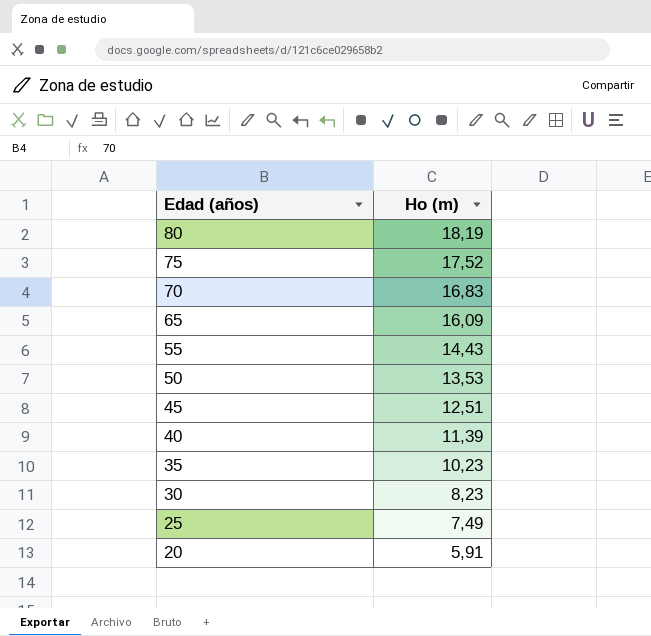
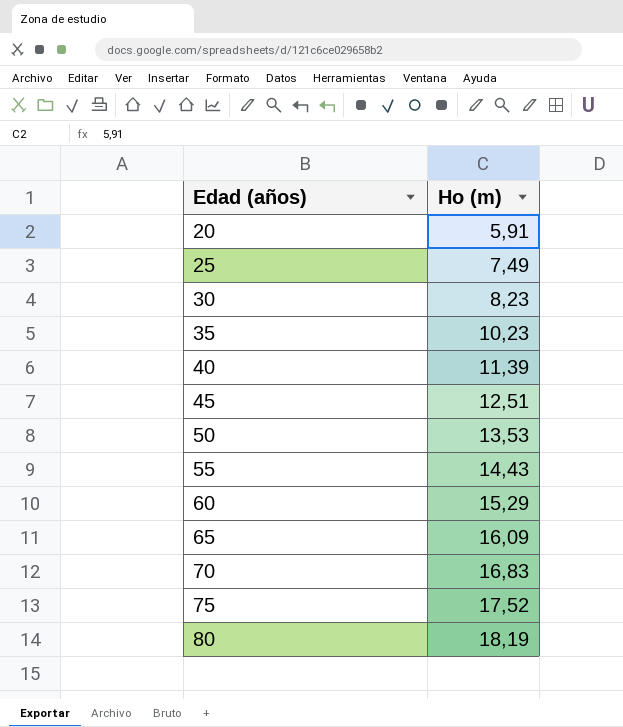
row order: Edad (años) descending -> Edad (años) ascending
row 60: none -> 15,29

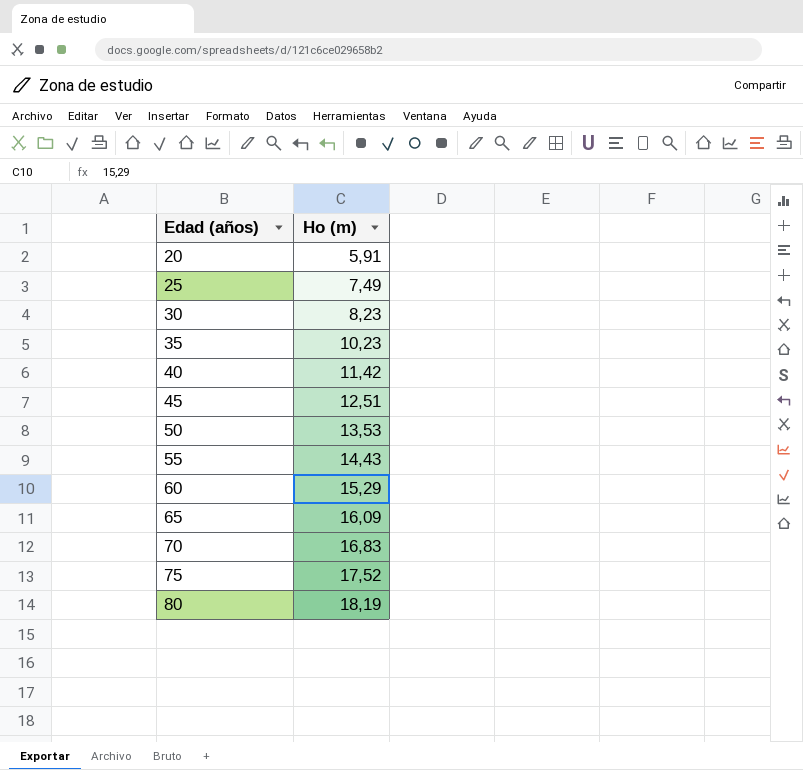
40 | Ho (m): 11,39 -> 11,42

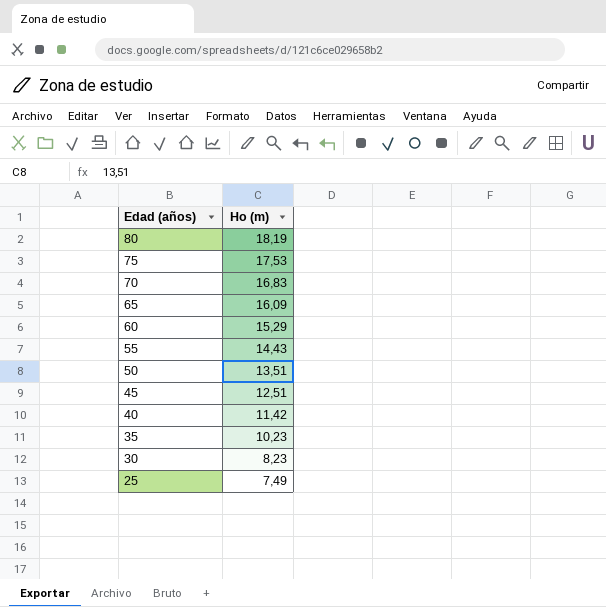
row order: Edad (años) ascending -> Edad (años) descending
row 20: 5,91 -> none
75 | Ho (m): 17,52 -> 17,53
50 | Ho (m): 13,53 -> 13,51

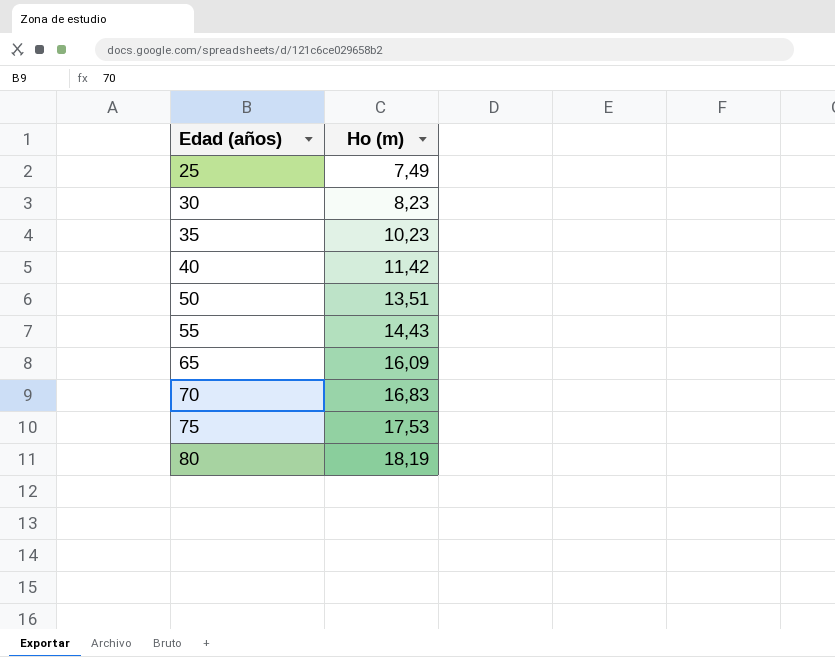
row order: Edad (años) descending -> Edad (años) ascending
row 60: 15,29 -> none
row 45: 12,51 -> none

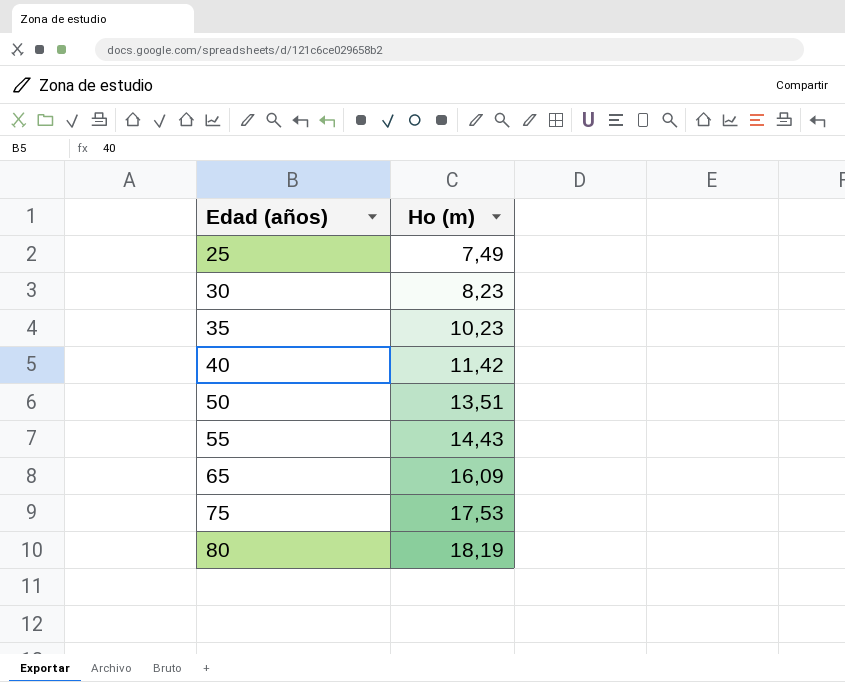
row 70: 16,83 -> none

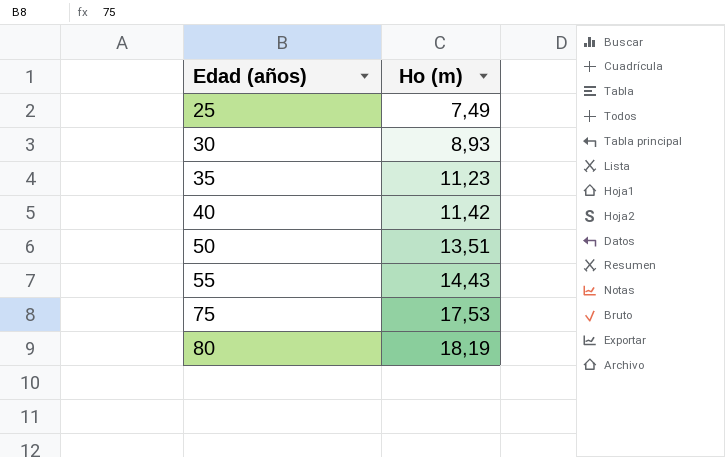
row 65: 16,09 -> none
30 | Ho (m): 8,23 -> 8,93
35 | Ho (m): 10,23 -> 11,23

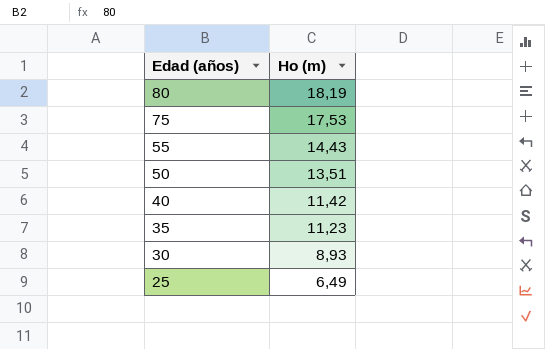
row order: Edad (años) ascending -> Edad (años) descending
25 | Ho (m): 7,49 -> 6,49

